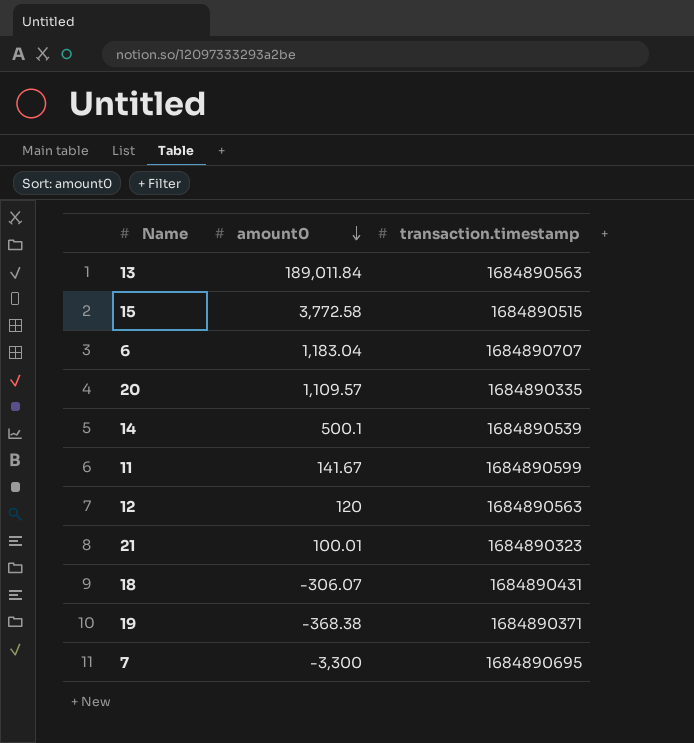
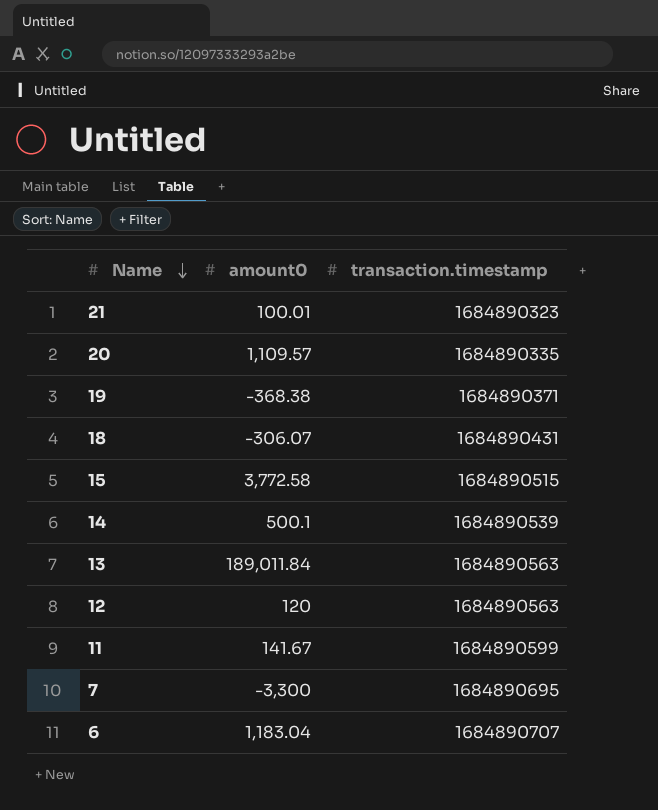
row order: amount0 descending -> Name descending

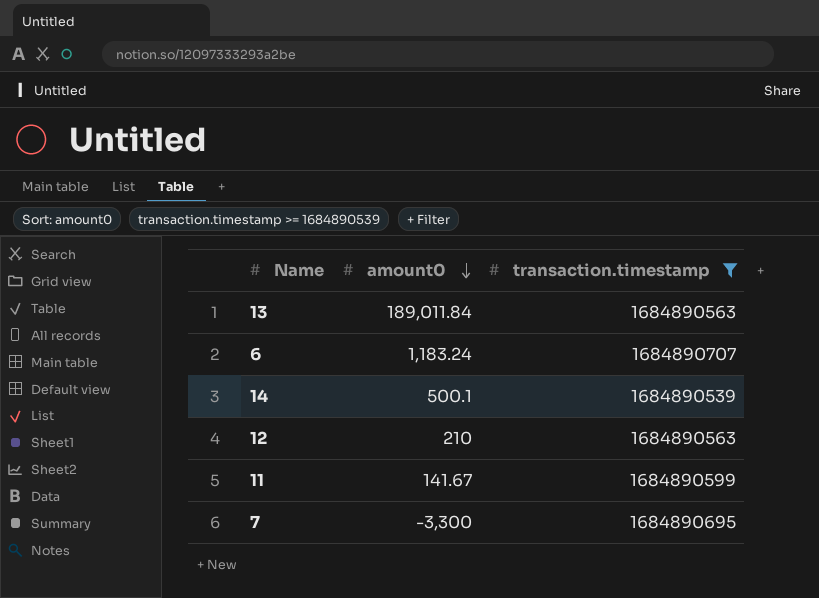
filter: none -> transaction.timestamp >= 1684890539
row order: Name descending -> amount0 descending
6 | amount0: 1,183.04 -> 1,183.24
12 | amount0: 120 -> 210

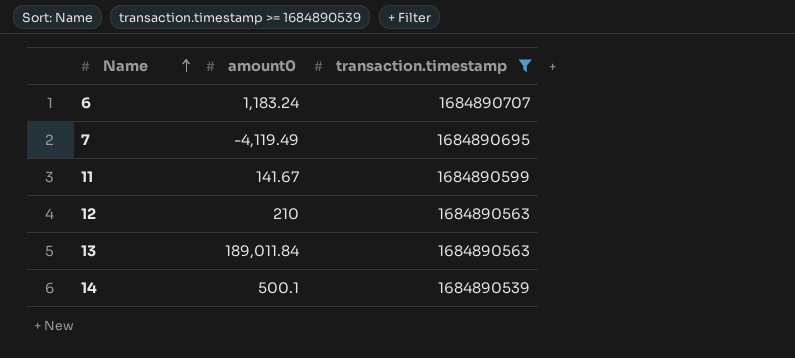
row order: amount0 descending -> Name ascending
7 | amount0: -3,300 -> -4,119.49

